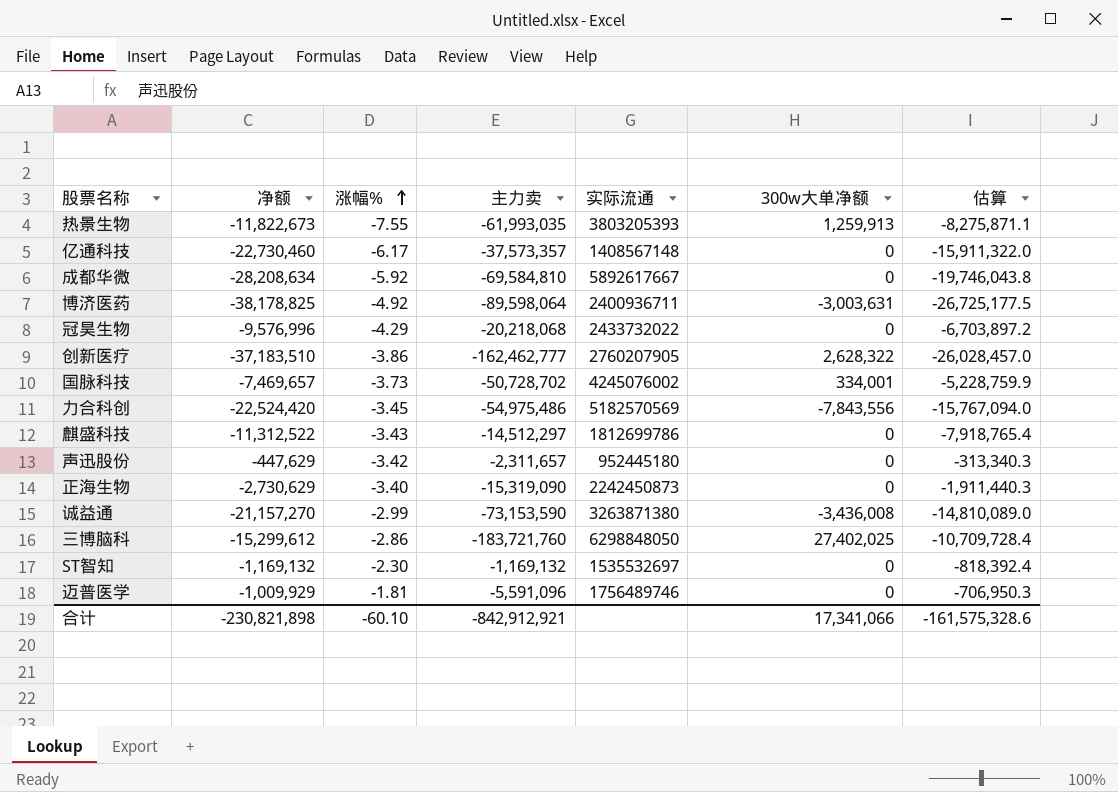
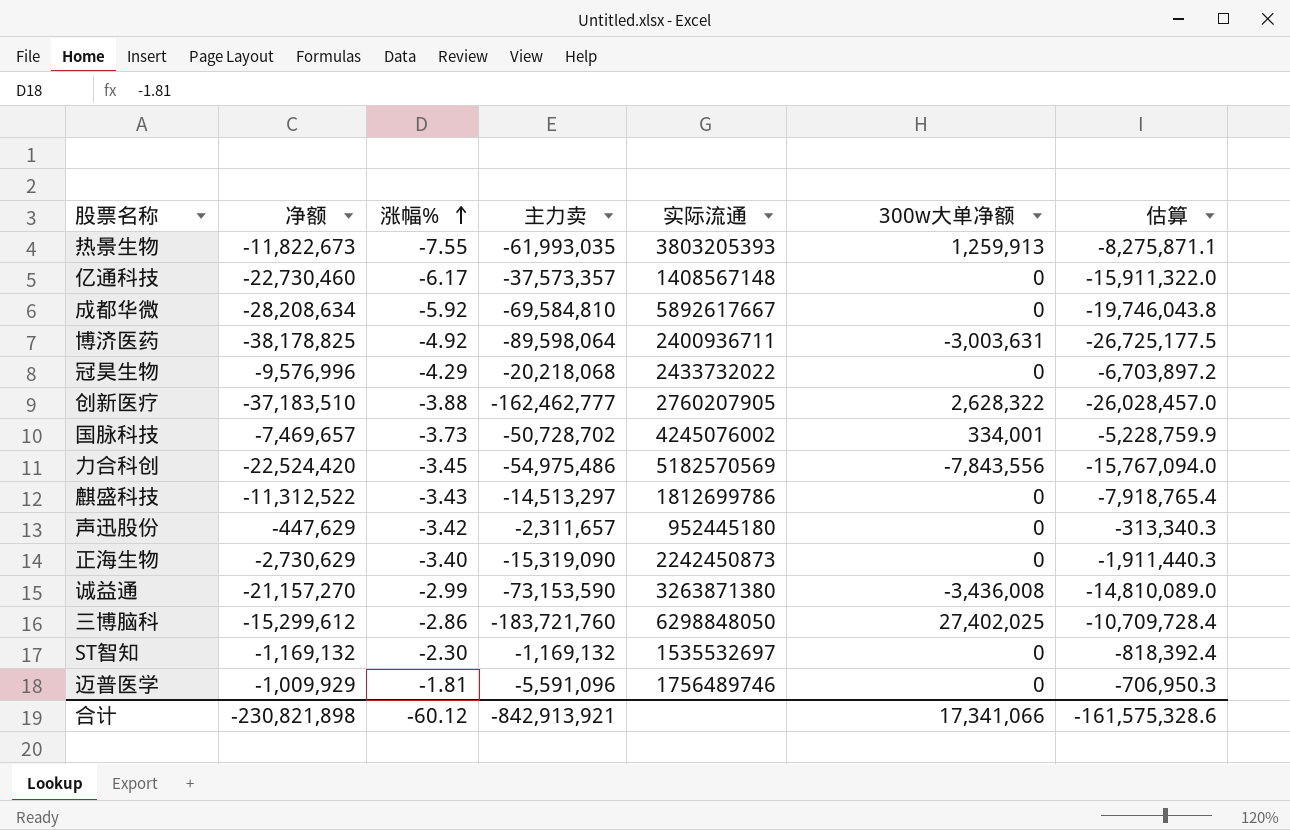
创新医疗 | 涨幅%: -3.86 -> -3.88
麒盛科技 | 主力卖: -14,512,297 -> -14,513,297
合计 | 涨幅%: -60.10 -> -60.12
合计 | 主力卖: -842,912,921 -> -842,913,921

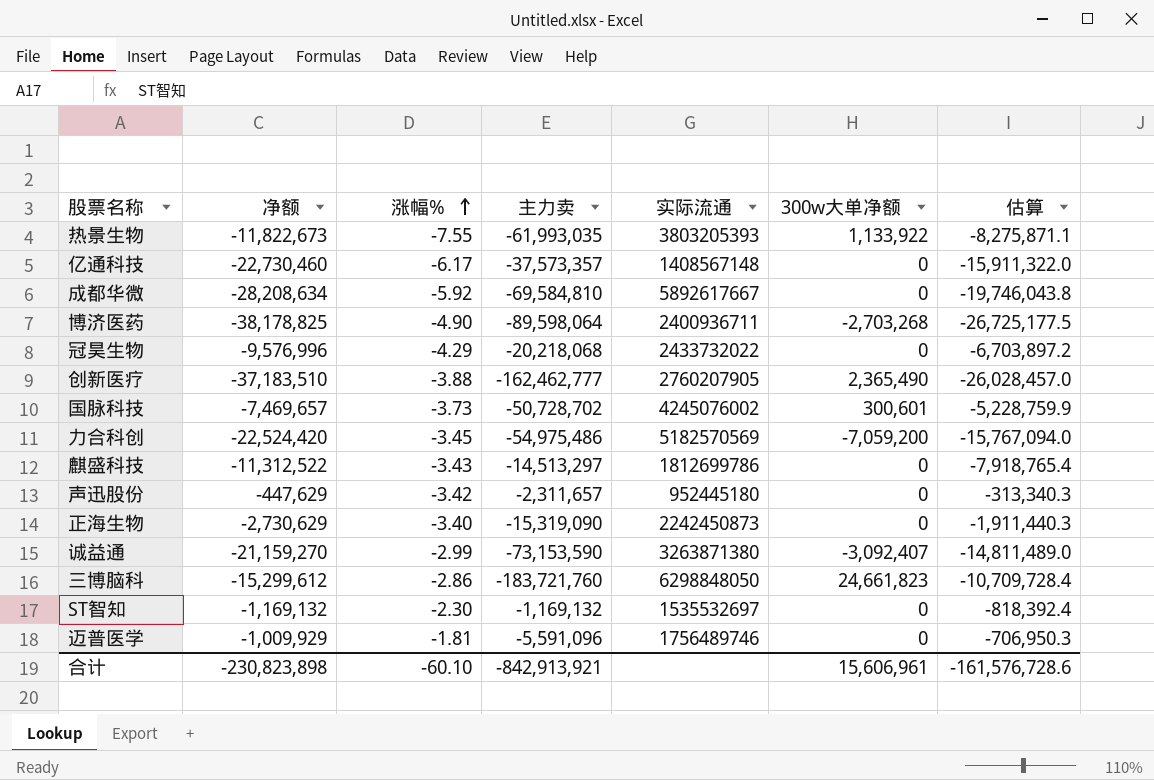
热景生物 | 300w大单净额: 1,259,913 -> 1,133,922
博济医药 | 涨幅%: -4.92 -> -4.90
博济医药 | 300w大单净额: -3,003,631 -> -2,703,268
创新医疗 | 300w大单净额: 2,628,322 -> 2,365,490
国脉科技 | 300w大单净额: 334,001 -> 300,601
力合科创 | 300w大单净额: -7,843,556 -> -7,059,200
诚益通 | 净额: -21,157,270 -> -21,159,270
诚益通 | 300w大单净额: -3,436,008 -> -3,092,407
诚益通 | 估算: -14,810,089.0 -> -14,811,489.0
三博脑科 | 300w大单净额: 27,402,025 -> 24,661,823
合计 | 净额: -230,821,898 -> -230,823,898
合计 | 涨幅%: -60.12 -> -60.10
合计 | 300w大单净额: 17,341,066 -> 15,606,961
合计 | 估算: -161,575,328.6 -> -161,576,728.6

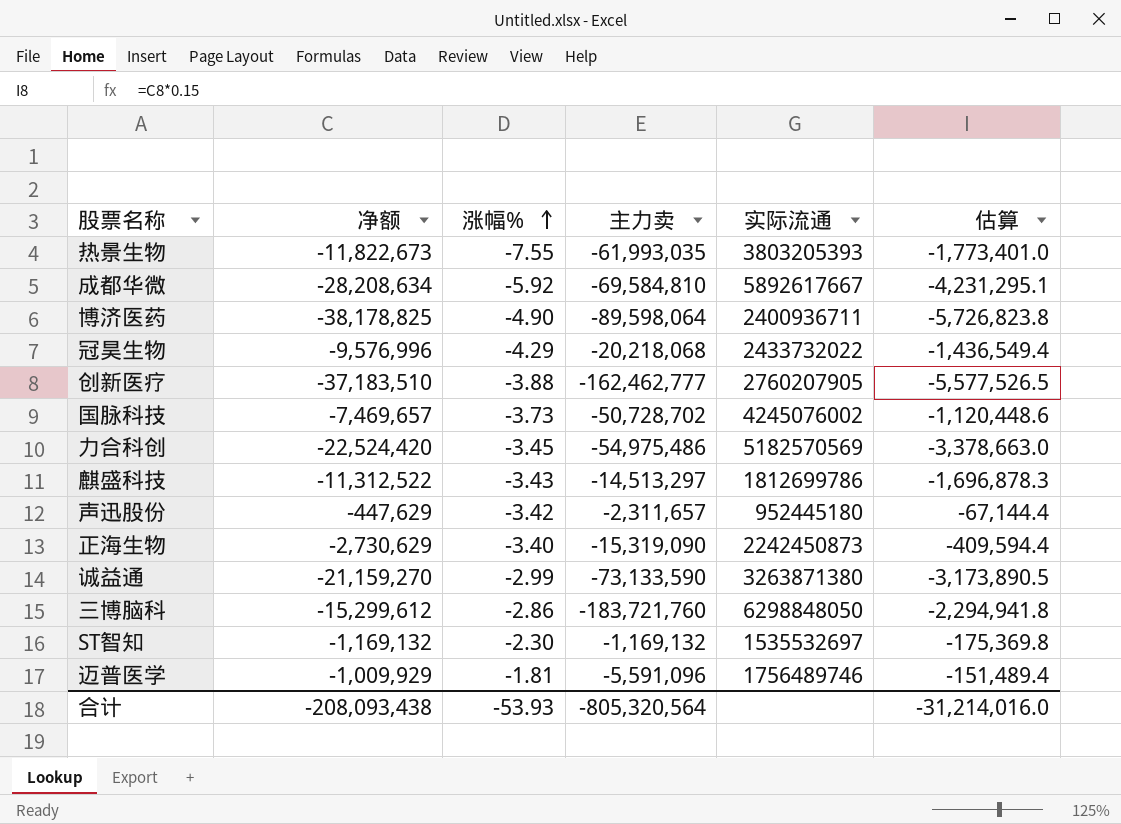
column 300w大单净额 | position: 6 -> none
column 估算 | formula: [净额] * 0.7 -> [净额] * 0.15
row 亿通科技: -22,730,460 | -6.17 | -37,573,357 | 1408567148 | 0 | -15,911,322.0 -> none
诚益通 | 主力卖: -73,153,590 -> -73,133,590
合计 | 净额: -230,823,898 -> -208,093,438
合计 | 涨幅%: -60.10 -> -53.93
合计 | 主力卖: -842,913,921 -> -805,320,564
合计 | 估算: -161,576,728.6 -> -31,214,016.0

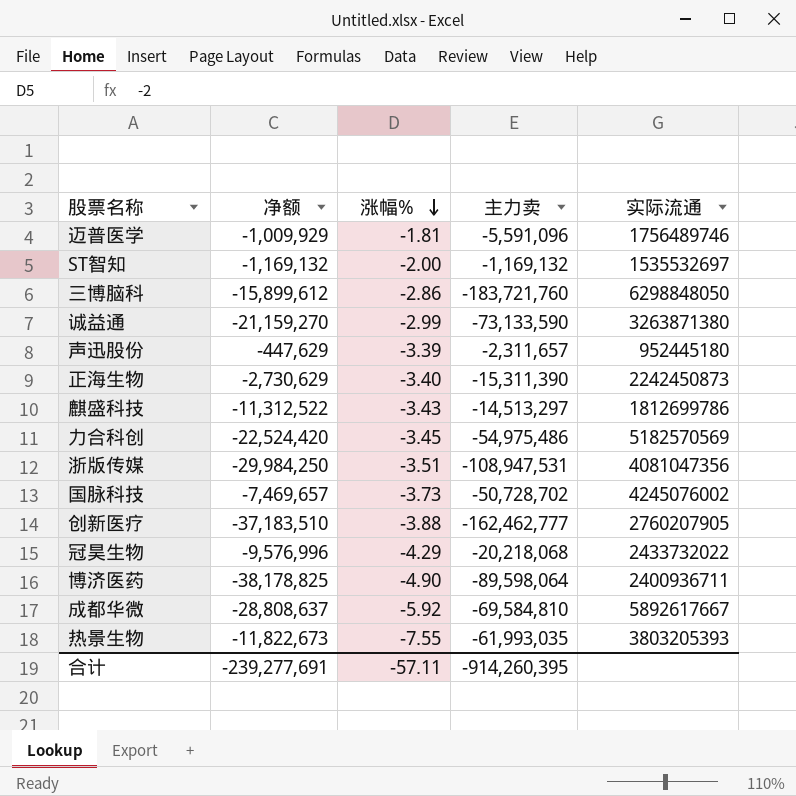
row order: 涨幅% ascending -> 涨幅% descending
column 估算 | formula: [净额] * 0.15 -> none
ST智知 | 涨幅%: -2.30 -> -2.00
三博脑科 | 净额: -15,299,612 -> -15,899,612
声迅股份 | 涨幅%: -3.42 -> -3.39
正海生物 | 主力卖: -15,319,090 -> -15,311,390
row 浙版传媒: none -> -29,984,250 | -3.51 | -108,947,531 | 4081047356
成都华微 | 净额: -28,208,634 -> -28,808,637
合计 | 净额: -208,093,438 -> -239,277,691
合计 | 涨幅%: -53.93 -> -57.11
合计 | 主力卖: -805,320,564 -> -914,260,395

